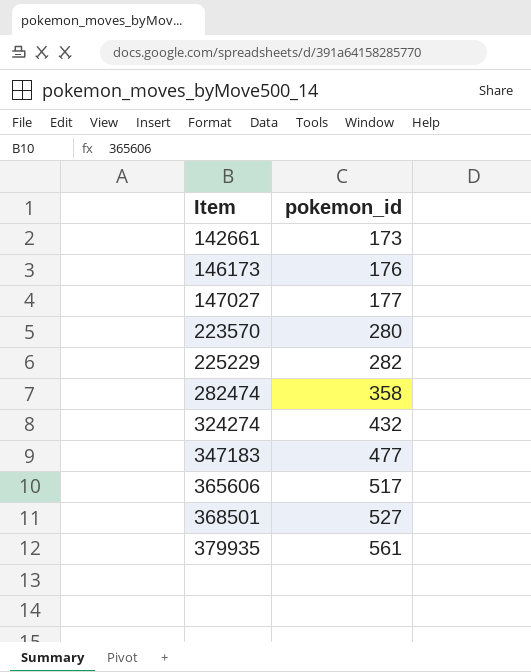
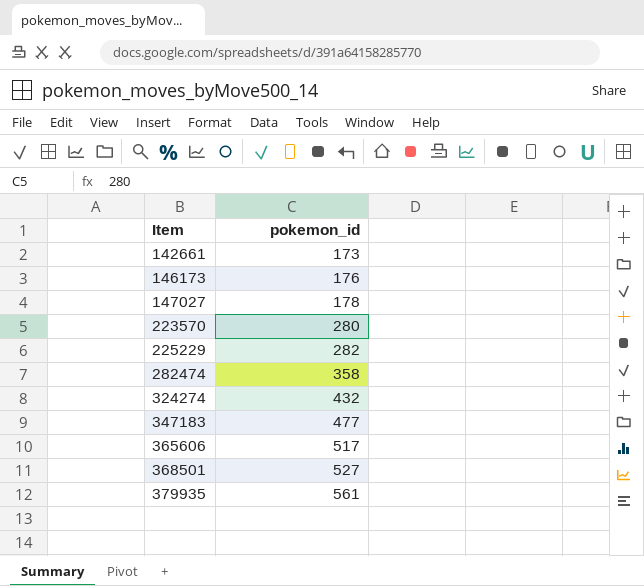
147027 | pokemon_id: 177 -> 178

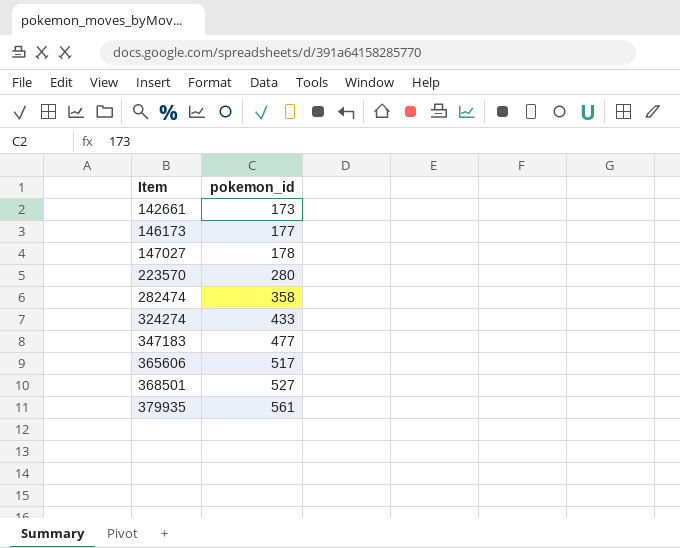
row 225229: 282 -> none
146173 | pokemon_id: 176 -> 177
324274 | pokemon_id: 432 -> 433

